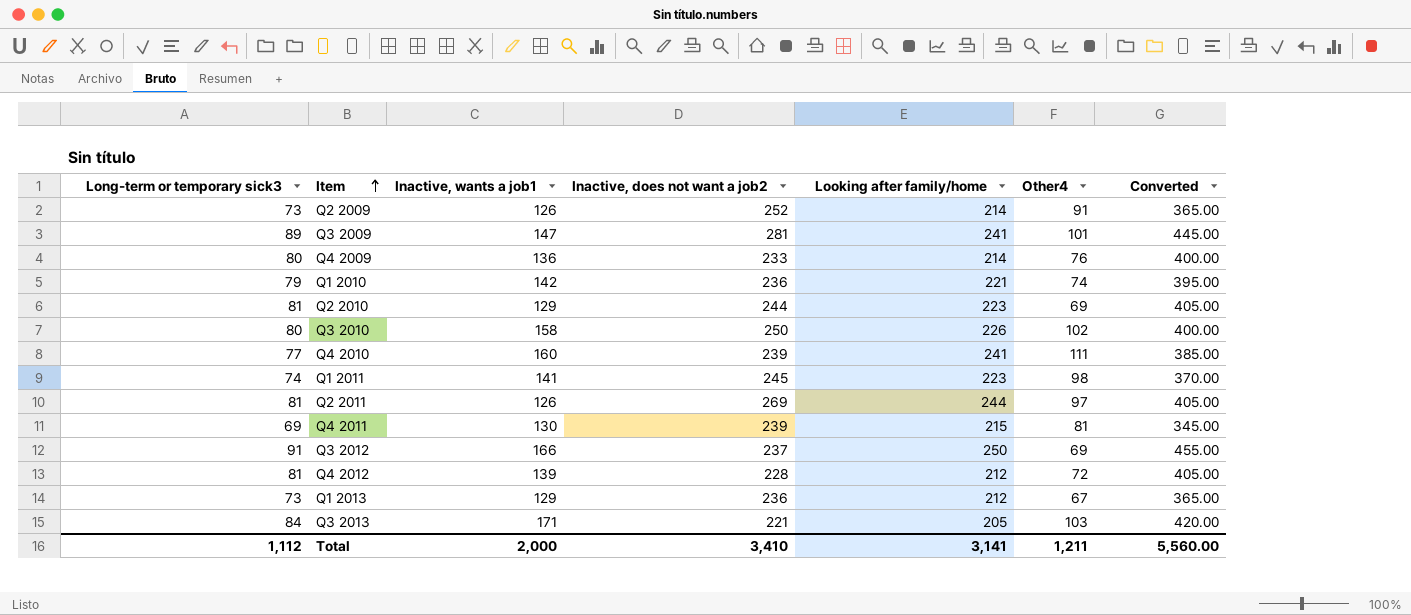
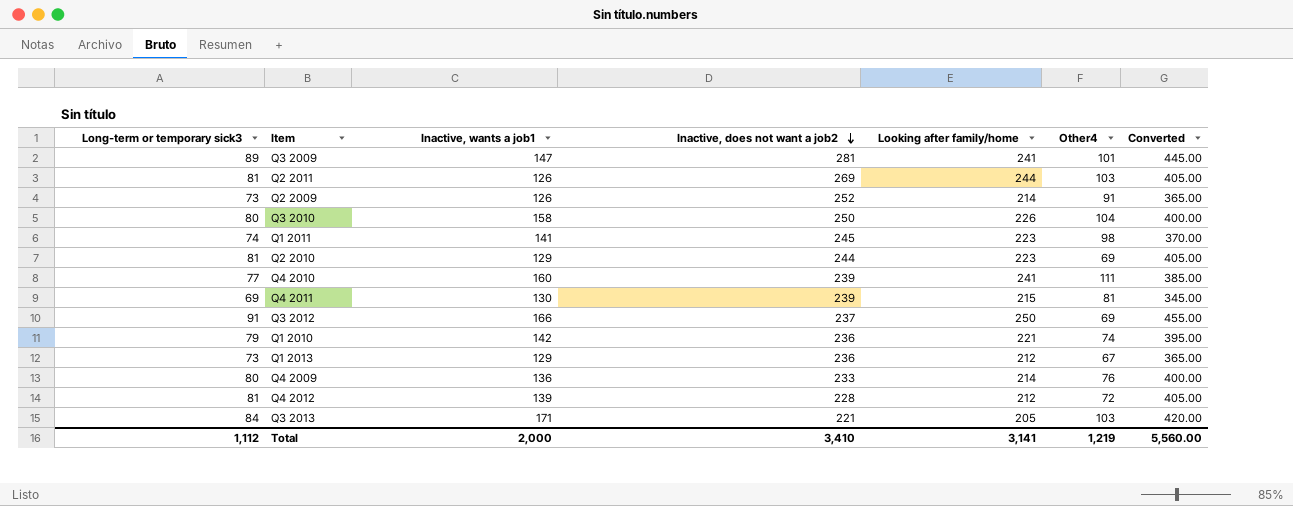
row order: Item ascending -> Inactive, does not want a job2 descending
Q2 2011 | Other4: 97 -> 103
Q3 2010 | Other4: 102 -> 104
Total | Other4: 1,211 -> 1,219

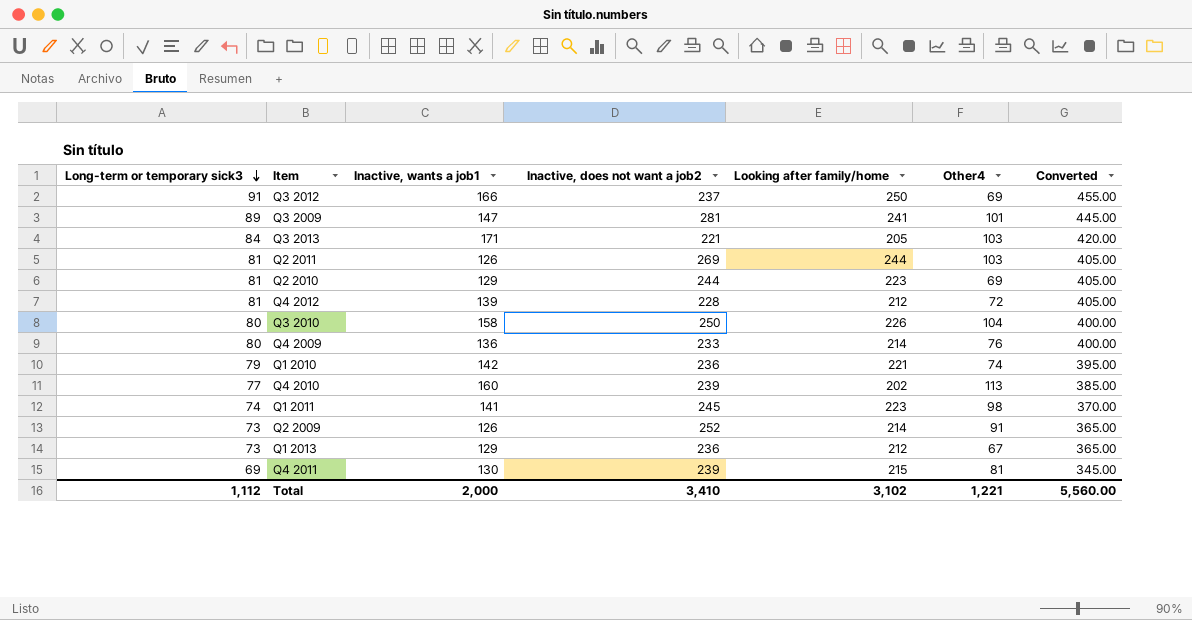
row order: Inactive, does not want a job2 descending -> Long-term or temporary sick3 descending
Q4 2010 | Looking after family/home: 241 -> 202
Q4 2010 | Other4: 111 -> 113
Total | Looking after family/home: 3,141 -> 3,102
Total | Other4: 1,219 -> 1,221

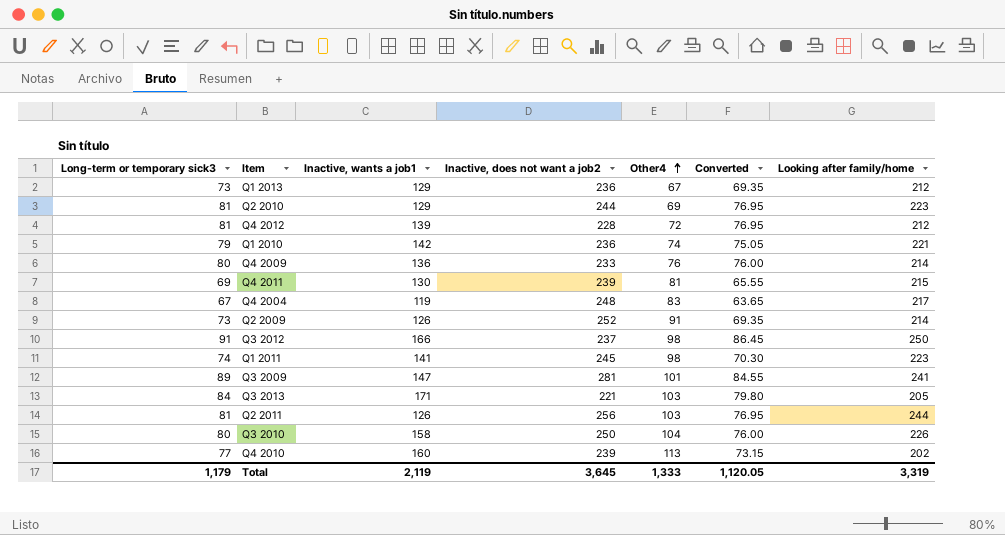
row order: Long-term or temporary sick3 descending -> Other4 ascending
column Converted | formula: [Long-term or temporary sick3] * 5 -> [Long-term or temporary sick3] * 0.95
column Looking after family/home | position: 5 -> 7
row Q4 2004: none -> 67 | 119 | 248 | 83 | 63.65 | 217
Q3 2012 | Other4: 69 -> 98
Q2 2011 | Inactive, does not want a job2: 269 -> 256
Total | Long-term or temporary sick3: 1,112 -> 1,179
Total | Inactive, wants a job1: 2,000 -> 2,119
Total | Inactive, does not want a job2: 3,410 -> 3,645
Total | Other4: 1,221 -> 1,333
Total | Converted: 5,560.00 -> 1,120.05
Total | Looking after family/home: 3,102 -> 3,319

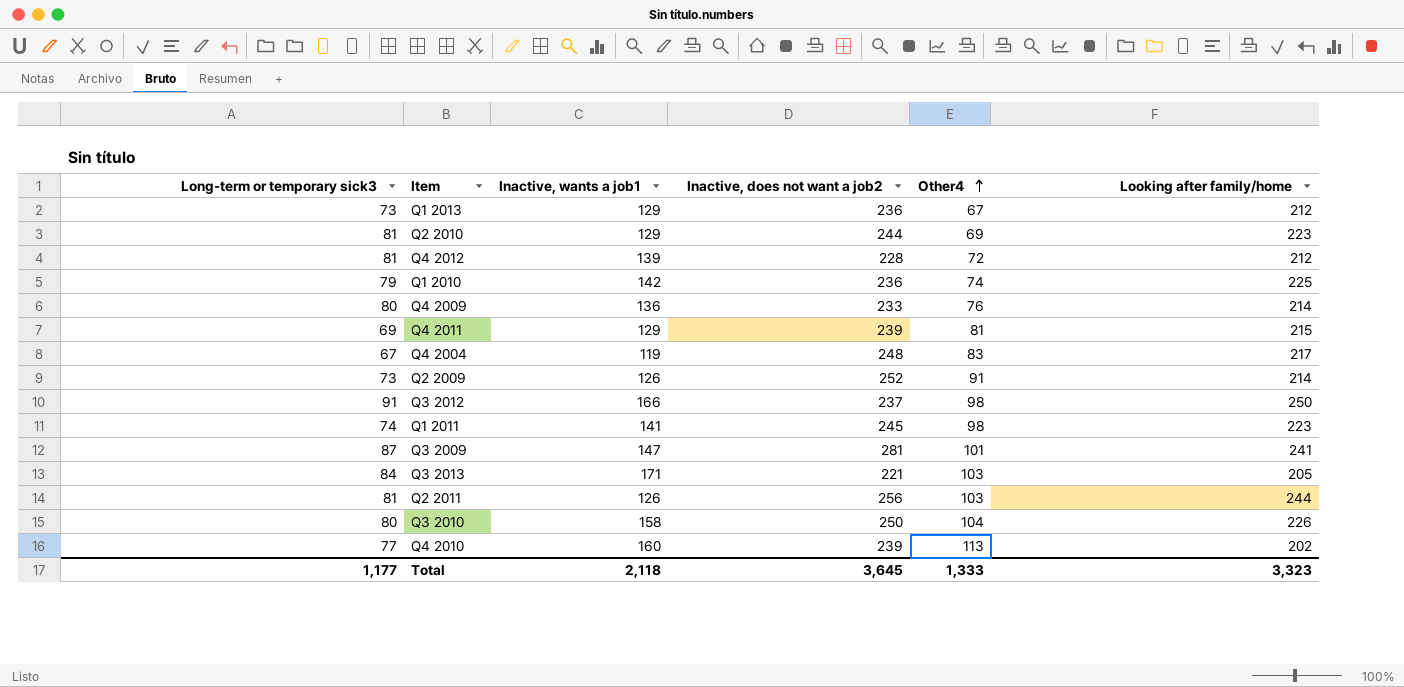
column Converted | formula: [Long-term or temporary sick3] * 0.95 -> none
Q1 2010 | Looking after family/home: 221 -> 225
Q4 2011 | Inactive, wants a job1: 130 -> 129
Q3 2009 | Long-term or temporary sick3: 89 -> 87
Total | Long-term or temporary sick3: 1,179 -> 1,177
Total | Inactive, wants a job1: 2,119 -> 2,118
Total | Looking after family/home: 3,319 -> 3,323

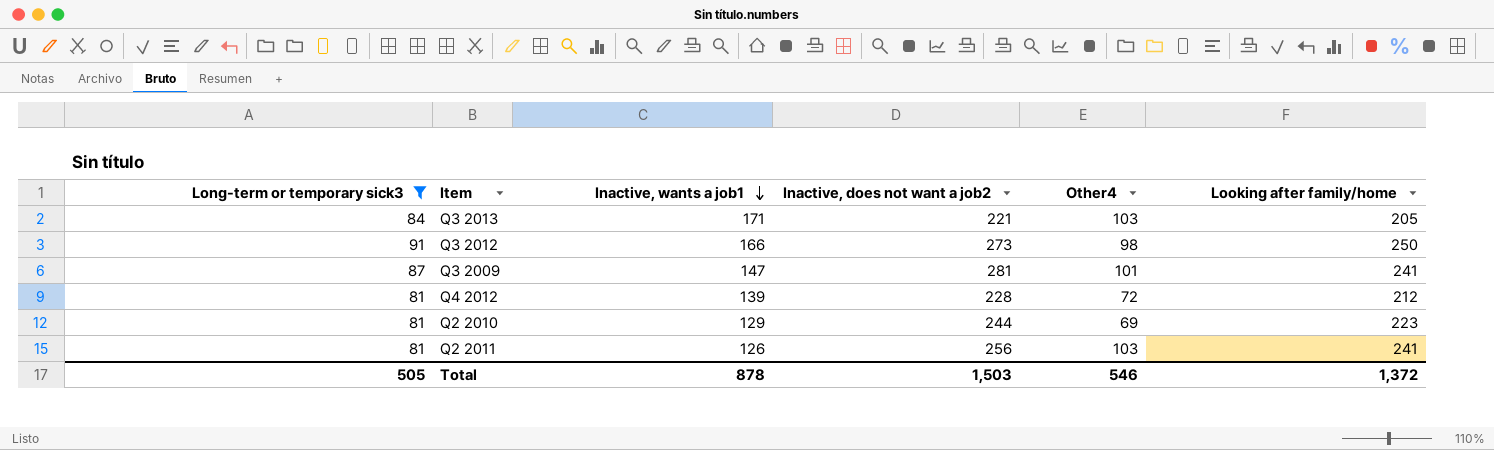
filter: none -> Long-term or temporary sick3 >= 81
row order: Other4 ascending -> Inactive, wants a job1 descending
Q3 2012 | Inactive, does not want a job2: 237 -> 273
Q2 2011 | Looking after family/home: 244 -> 241
Total | Long-term or temporary sick3: 1,177 -> 505
Total | Inactive, wants a job1: 2,118 -> 878
Total | Inactive, does not want a job2: 3,645 -> 1,503
Total | Other4: 1,333 -> 546
Total | Looking after family/home: 3,323 -> 1,372

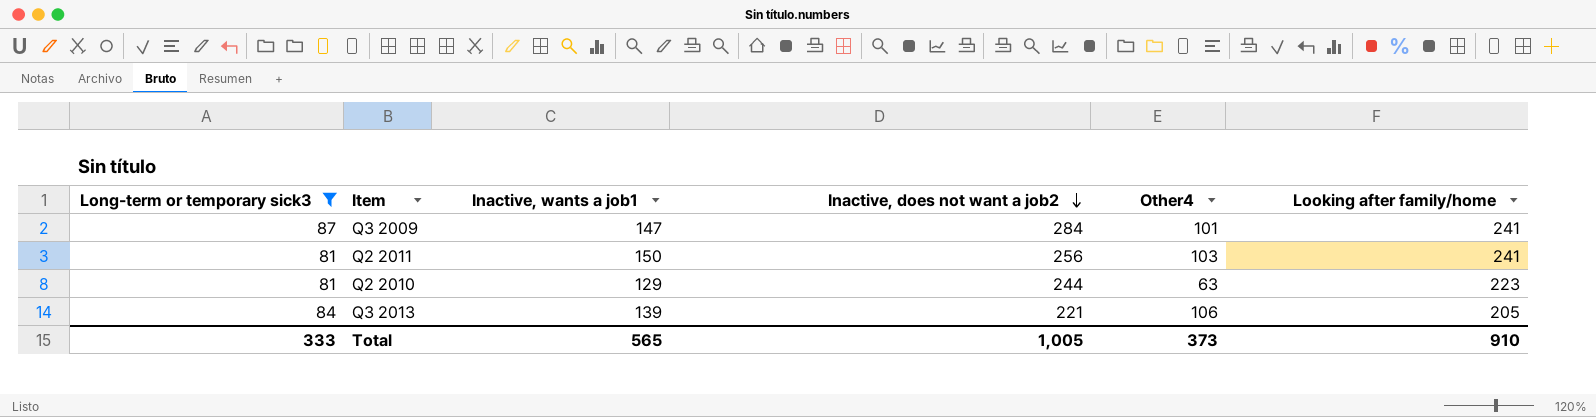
row order: Inactive, wants a job1 descending -> Inactive, does not want a job2 descending
row Q3 2012: 91 | 166 | 273 | 98 | 250 -> none
row Q4 2012: 81 | 139 | 228 | 72 | 212 -> none
Q3 2009 | Inactive, does not want a job2: 281 -> 284
Q2 2011 | Inactive, wants a job1: 126 -> 150
Q2 2010 | Other4: 69 -> 63
Q3 2013 | Inactive, wants a job1: 171 -> 139
Q3 2013 | Other4: 103 -> 106
Total | Long-term or temporary sick3: 505 -> 333
Total | Inactive, wants a job1: 878 -> 565
Total | Inactive, does not want a job2: 1,503 -> 1,005
Total | Other4: 546 -> 373
Total | Looking after family/home: 1,372 -> 910

